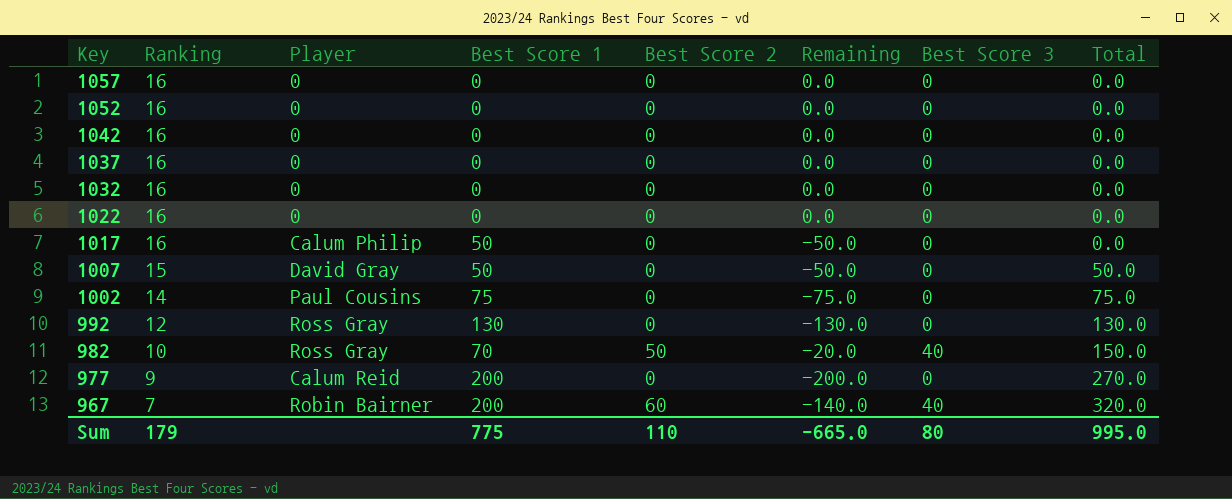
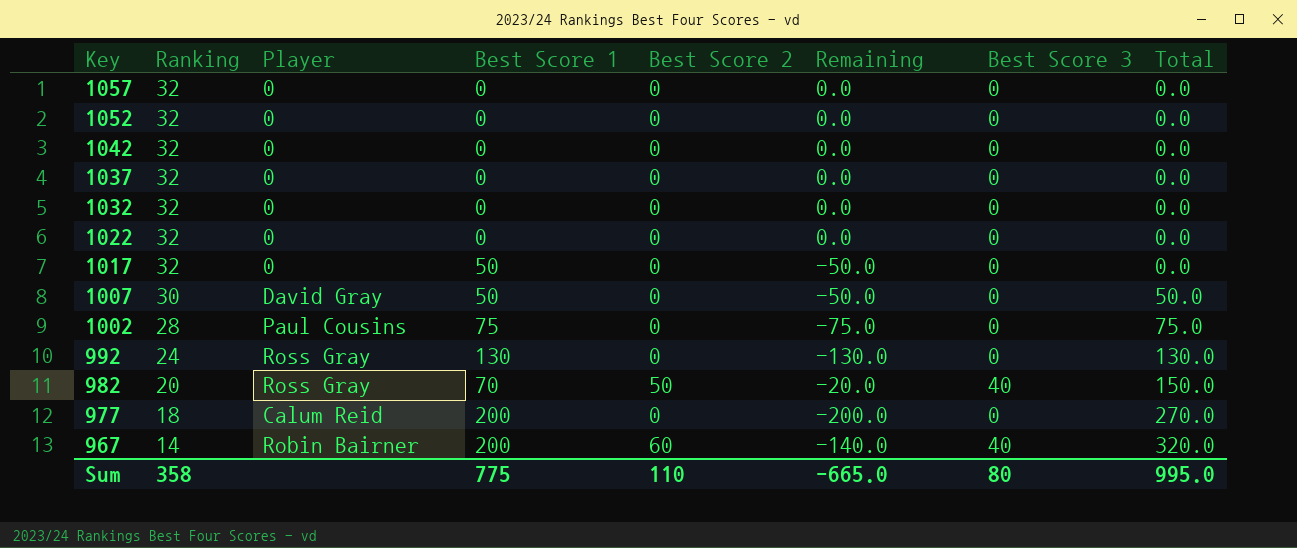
1057 | Ranking: 16 -> 32
1052 | Ranking: 16 -> 32
1042 | Ranking: 16 -> 32
1037 | Ranking: 16 -> 32
1032 | Ranking: 16 -> 32
1022 | Ranking: 16 -> 32
1017 | Ranking: 16 -> 32
1017 | Player: Calum Philip -> 0
1007 | Ranking: 15 -> 30
1002 | Ranking: 14 -> 28
992 | Ranking: 12 -> 24
982 | Ranking: 10 -> 20
977 | Ranking: 9 -> 18
967 | Ranking: 7 -> 14
Sum | Ranking: 179 -> 358

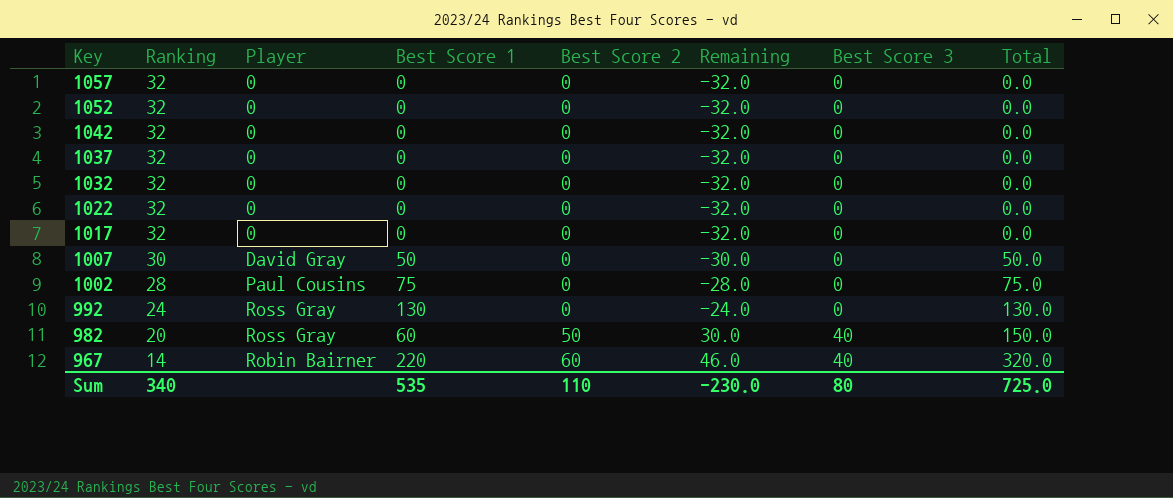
column Remaining | formula: [Best Score 2] - [Best Score 1] -> [Best Score 2] - [Ranking]
row 977: 18 | Calum Reid | 200 | 0 | -200.0 | 0 | 270.0 -> none
1017 | Best Score 1: 50 -> 0
982 | Best Score 1: 70 -> 60
967 | Best Score 1: 200 -> 220
Sum | Ranking: 358 -> 340
Sum | Best Score 1: 775 -> 535
Sum | Remaining: -665.0 -> -230.0
Sum | Total: 995.0 -> 725.0

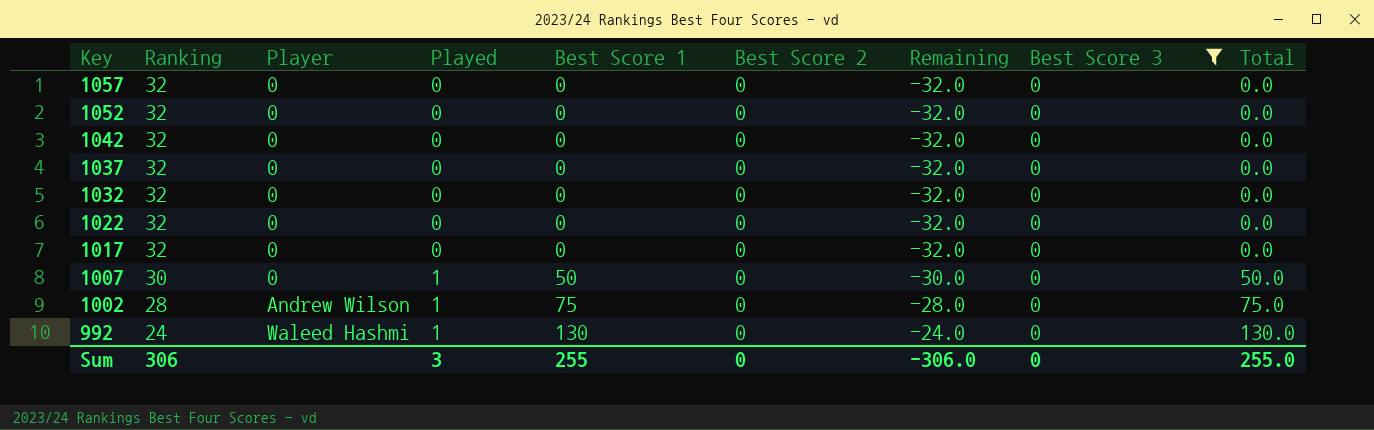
filter: none -> Best Score 3 = 0
column Played | position: none -> 4
1007 | Player: David Gray -> 0
1002 | Player: Paul Cousins -> Andrew Wilson
992 | Player: Ross Gray -> Waleed Hashmi
Sum | Ranking: 340 -> 306
Sum | Best Score 1: 535 -> 255
Sum | Best Score 2: 110 -> 0
Sum | Remaining: -230.0 -> -306.0
Sum | Best Score 3: 80 -> 0
Sum | Total: 725.0 -> 255.0

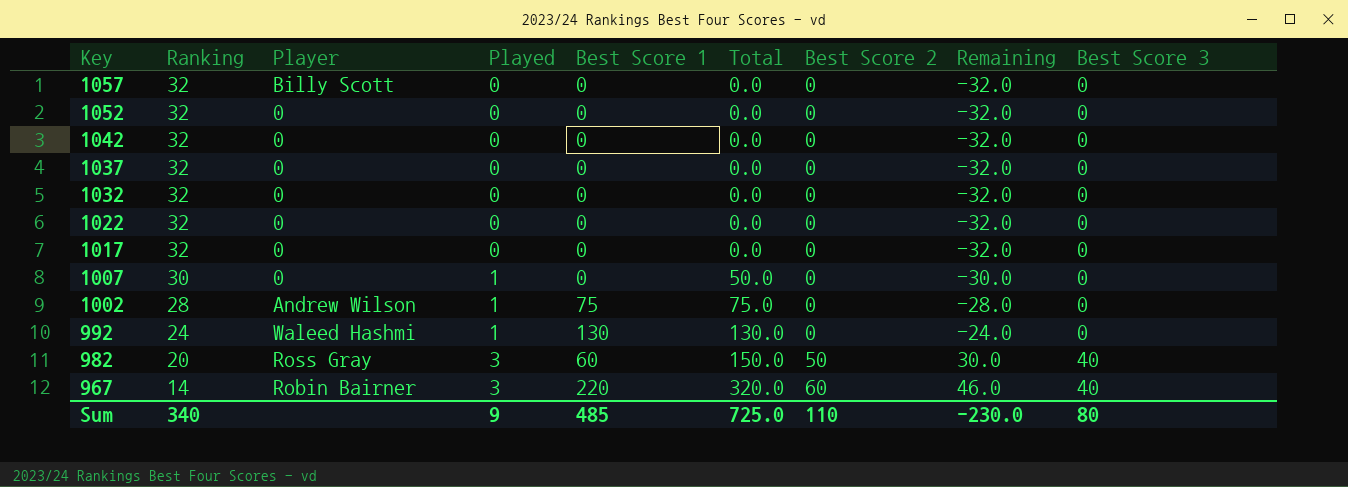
filter: Best Score 3 = 0 -> none
column Total | position: 9 -> 6
1057 | Player: 0 -> Billy Scott
1007 | Best Score 1: 50 -> 0
Sum | Ranking: 306 -> 340
Sum | Played: 3 -> 9
Sum | Best Score 1: 255 -> 485
Sum | Total: 255.0 -> 725.0
Sum | Best Score 2: 0 -> 110
Sum | Remaining: -306.0 -> -230.0
Sum | Best Score 3: 0 -> 80

